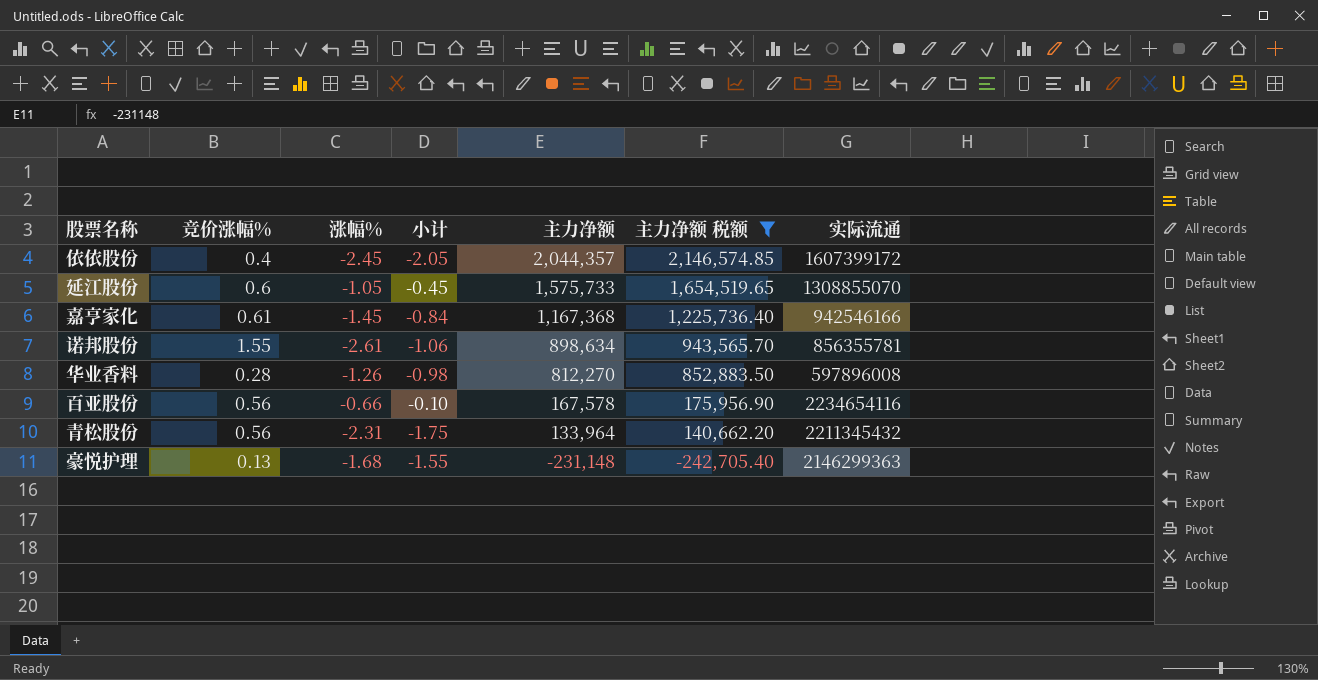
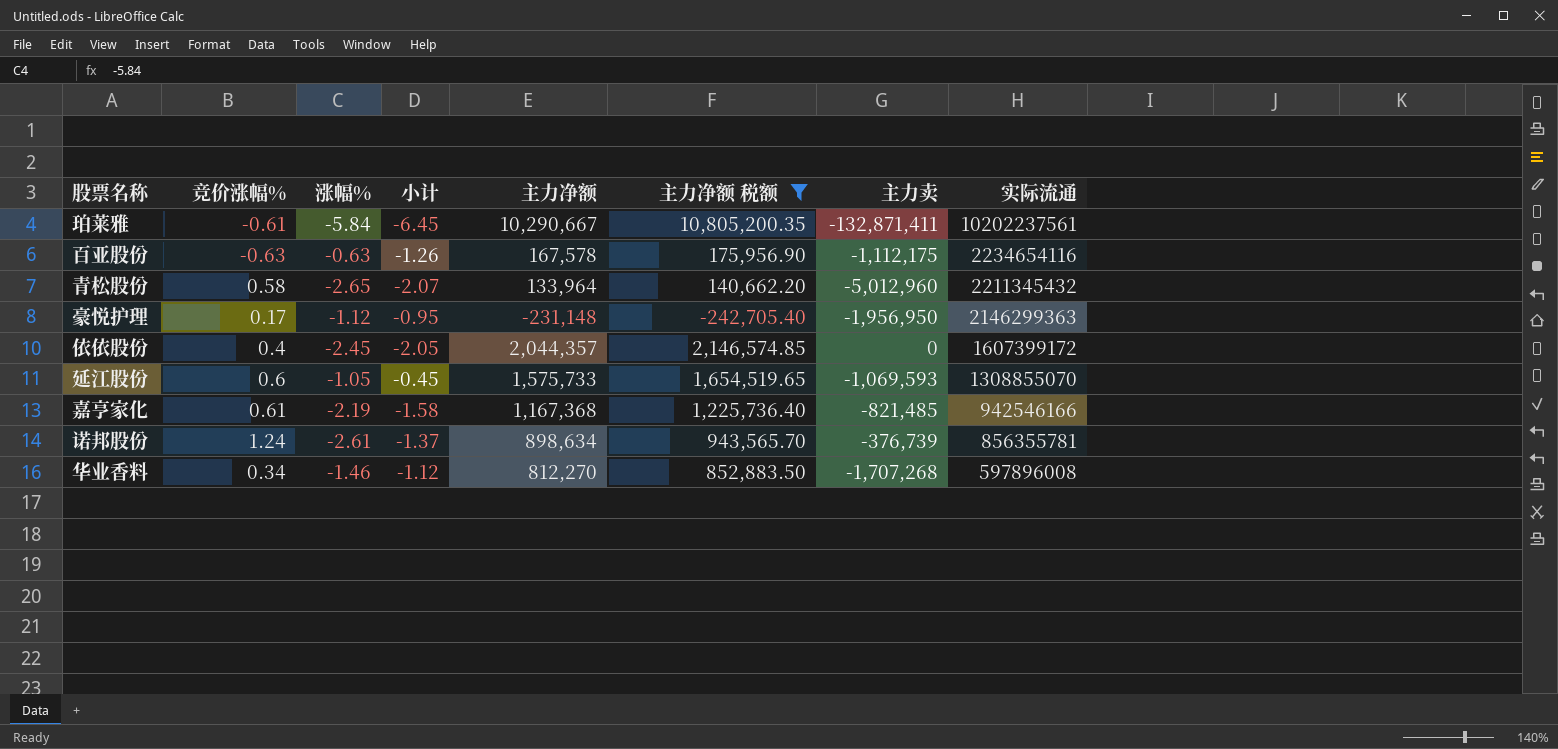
row order: 主力净额 descending -> 实际流通 descending
column 主力卖 | position: none -> 7
row 珀莱雅: none -> -0.61 | -5.84 | -6.45 | 10,290,667 | 10,805,200.35 | -132,871,411 | 10202237561
百亚股份 | 竞价涨幅%: 0.56 -> -0.63
百亚股份 | 涨幅%: -0.66 -> -0.63
百亚股份 | 小计: -0.10 -> -1.26
青松股份 | 竞价涨幅%: 0.56 -> 0.58
青松股份 | 涨幅%: -2.31 -> -2.65
青松股份 | 小计: -1.75 -> -2.07
豪悦护理 | 竞价涨幅%: 0.13 -> 0.17
豪悦护理 | 涨幅%: -1.68 -> -1.12
豪悦护理 | 小计: -1.55 -> -0.95
嘉亨家化 | 涨幅%: -1.45 -> -2.19
嘉亨家化 | 小计: -0.84 -> -1.58
诺邦股份 | 竞价涨幅%: 1.55 -> 1.24
诺邦股份 | 小计: -1.06 -> -1.37
华业香料 | 竞价涨幅%: 0.28 -> 0.34
华业香料 | 涨幅%: -1.26 -> -1.46
华业香料 | 小计: -0.98 -> -1.12

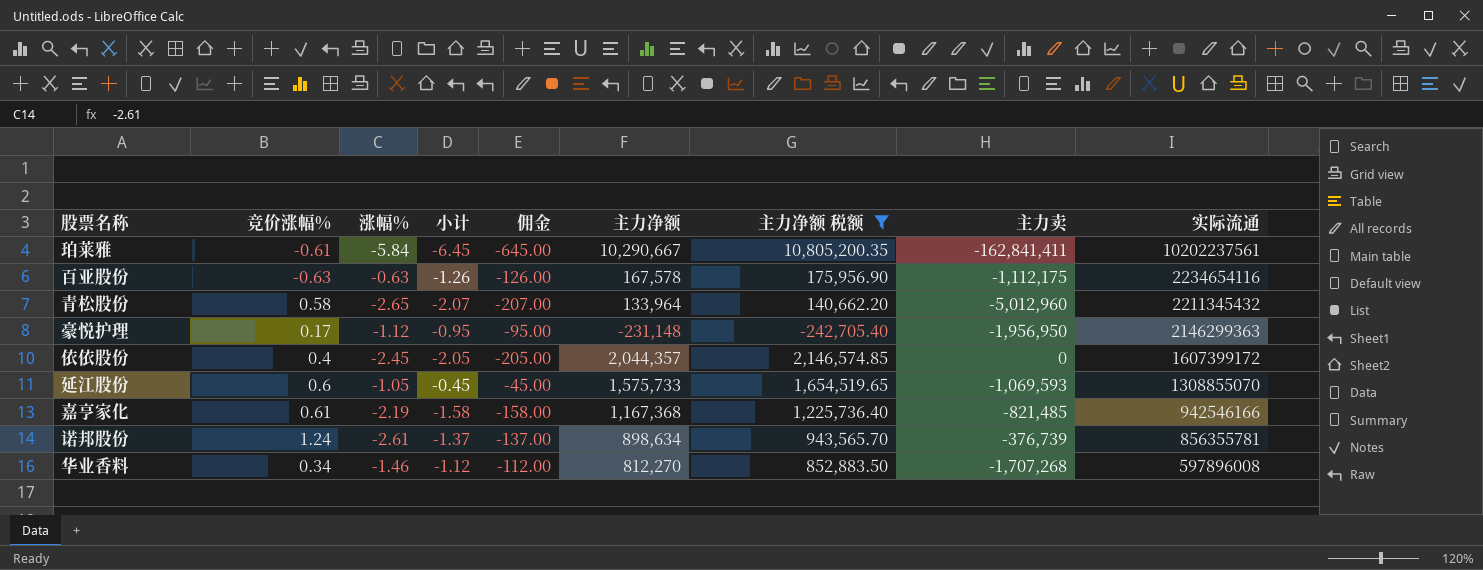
column 佣金 | formula: none -> [小计] * 100
珀莱雅 | 主力卖: -132,871,411 -> -162,841,411

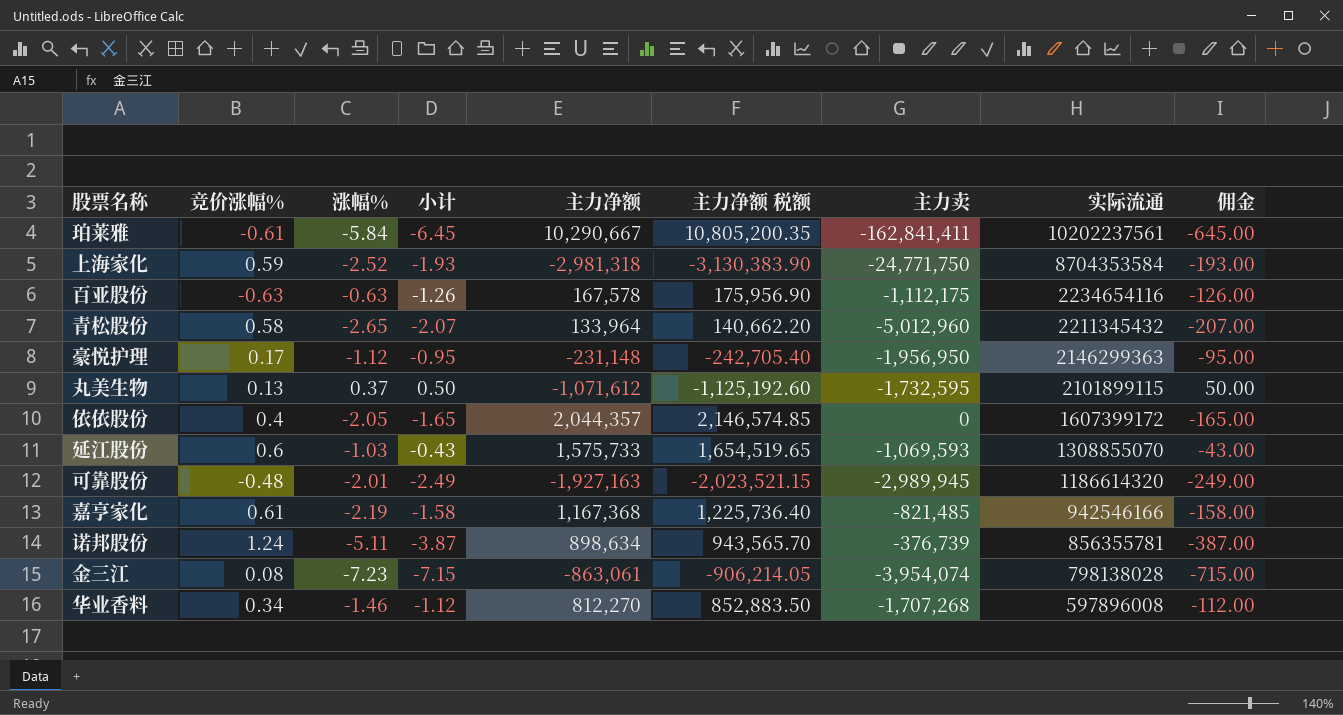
filter: 主力净额 税额 >= -242,705.40 -> none
column 佣金 | position: 5 -> 9
依依股份 | 涨幅%: -2.45 -> -2.05
依依股份 | 小计: -2.05 -> -1.65
依依股份 | 佣金: -205.00 -> -165.00
延江股份 | 涨幅%: -1.05 -> -1.03
延江股份 | 小计: -0.45 -> -0.43
延江股份 | 佣金: -45.00 -> -43.00
诺邦股份 | 涨幅%: -2.61 -> -5.11
诺邦股份 | 小计: -1.37 -> -3.87
诺邦股份 | 佣金: -137.00 -> -387.00

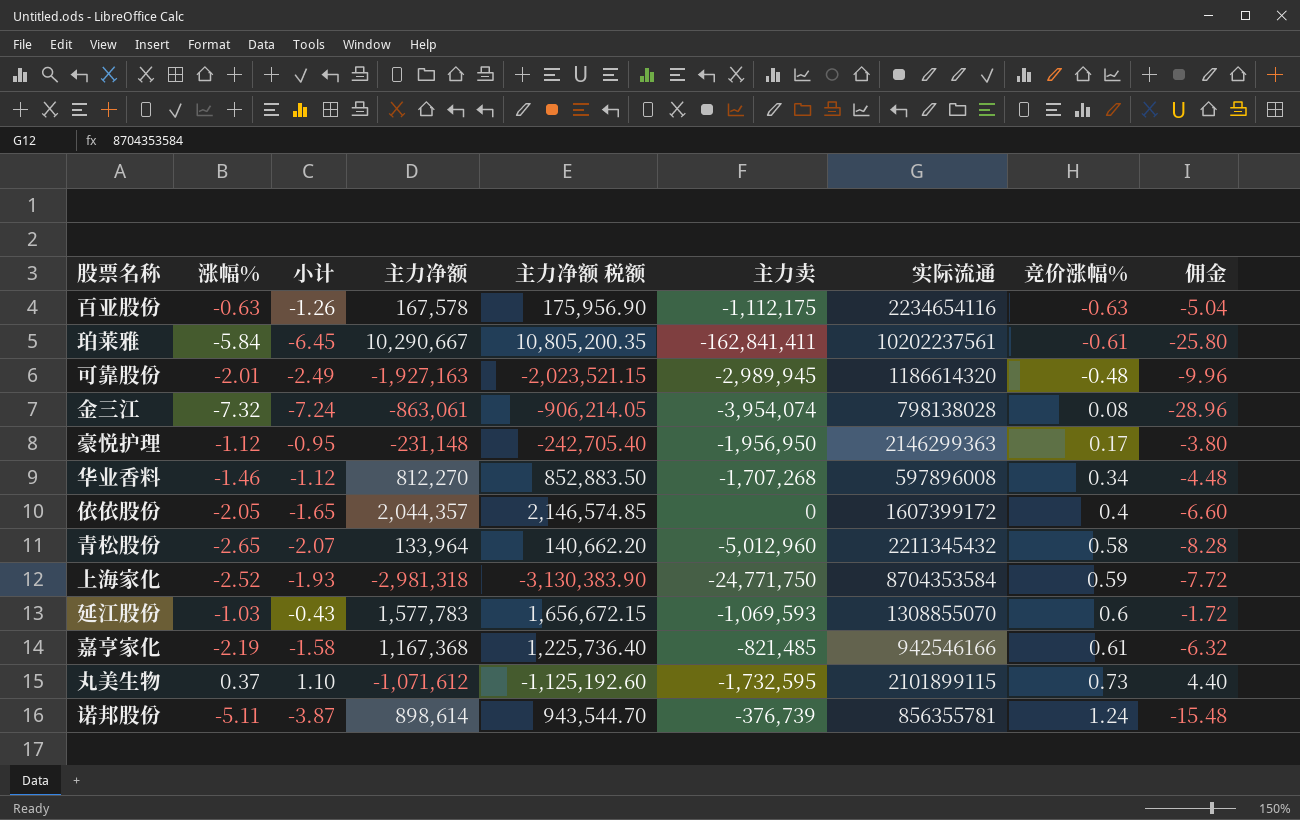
row order: 实际流通 descending -> 竞价涨幅% ascending
column 竞价涨幅% | position: 2 -> 8
column 佣金 | formula: [小计] * 100 -> [小计] * 4
金三江 | 涨幅%: -7.23 -> -7.32
金三江 | 小计: -7.15 -> -7.24
延江股份 | 主力净额: 1,575,733 -> 1,577,783
延江股份 | 主力净额 税额: 1,654,519.65 -> 1,656,672.15
丸美生物 | 小计: 0.50 -> 1.10
丸美生物 | 竞价涨幅%: 0.13 -> 0.73
诺邦股份 | 主力净额: 898,634 -> 898,614
诺邦股份 | 主力净额 税额: 943,565.70 -> 943,544.70

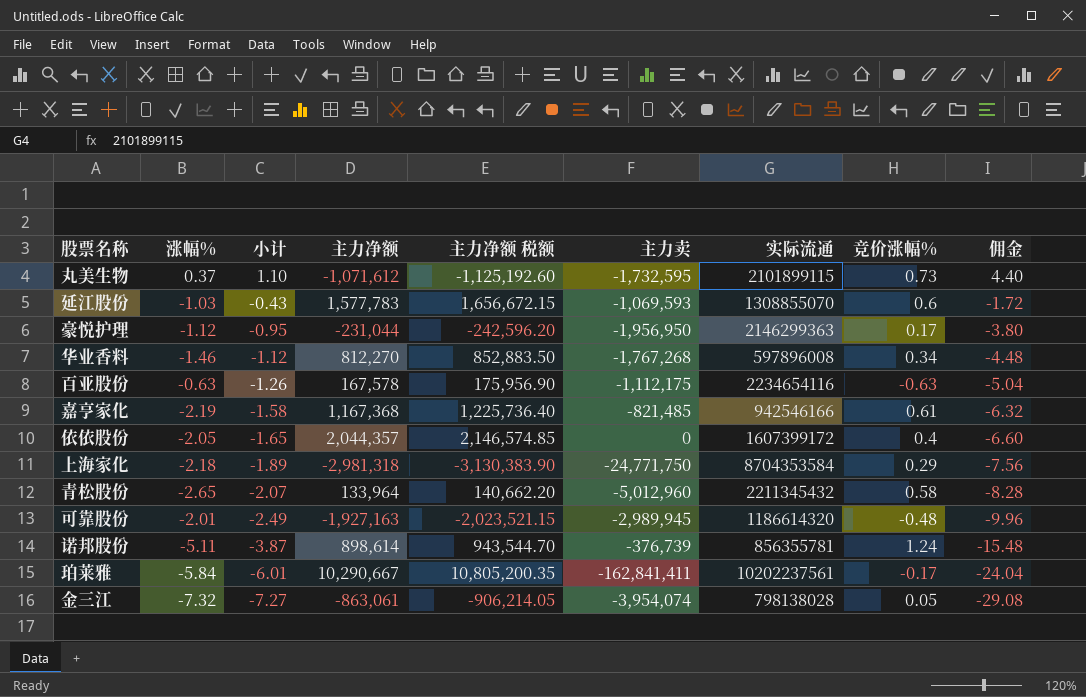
row order: 竞价涨幅% ascending -> 小计 descending
豪悦护理 | 主力净额: -231,148 -> -231,044
豪悦护理 | 主力净额 税额: -242,705.40 -> -242,596.20
华业香料 | 主力卖: -1,707,268 -> -1,767,268
上海家化 | 涨幅%: -2.52 -> -2.18
上海家化 | 小计: -1.93 -> -1.89
上海家化 | 竞价涨幅%: 0.59 -> 0.29
上海家化 | 佣金: -7.72 -> -7.56
珀莱雅 | 小计: -6.45 -> -6.01
珀莱雅 | 竞价涨幅%: -0.61 -> -0.17
珀莱雅 | 佣金: -25.80 -> -24.04
金三江 | 小计: -7.24 -> -7.27
金三江 | 竞价涨幅%: 0.08 -> 0.05
金三江 | 佣金: -28.96 -> -29.08

